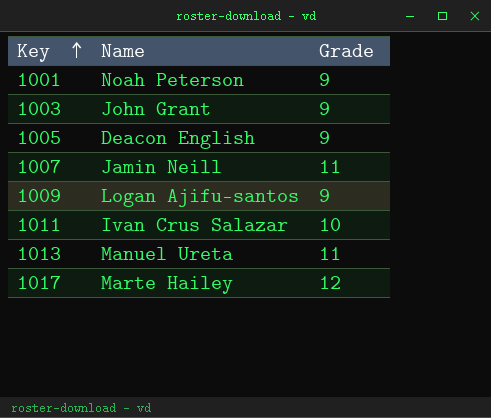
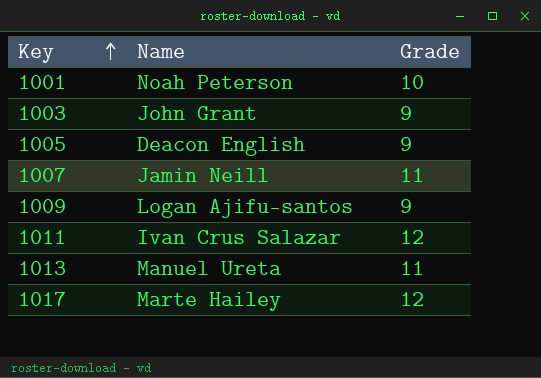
1001 | Grade: 9 -> 10
1011 | Grade: 10 -> 12

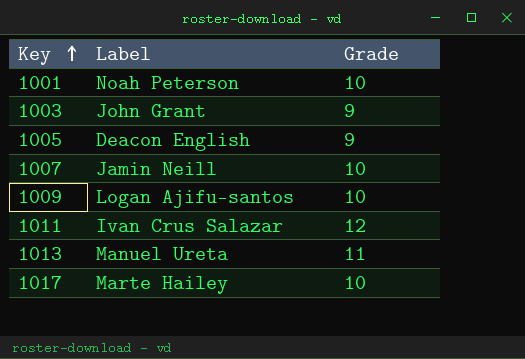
column name: Name -> Label
1007 | Grade: 11 -> 10
1009 | Grade: 9 -> 10
1017 | Grade: 12 -> 10

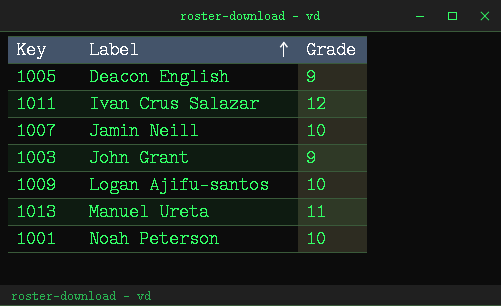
row order: Key ascending -> Label ascending
row 1017: Marte Hailey | 10 -> none

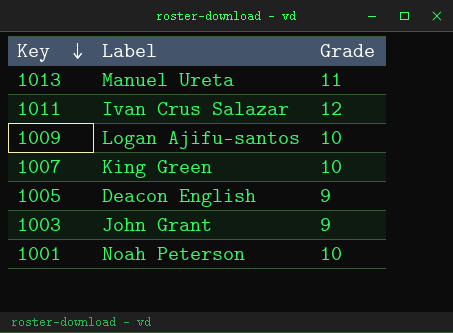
row order: Label ascending -> Key descending
1007 | Label: Jamin Neill -> King Green

